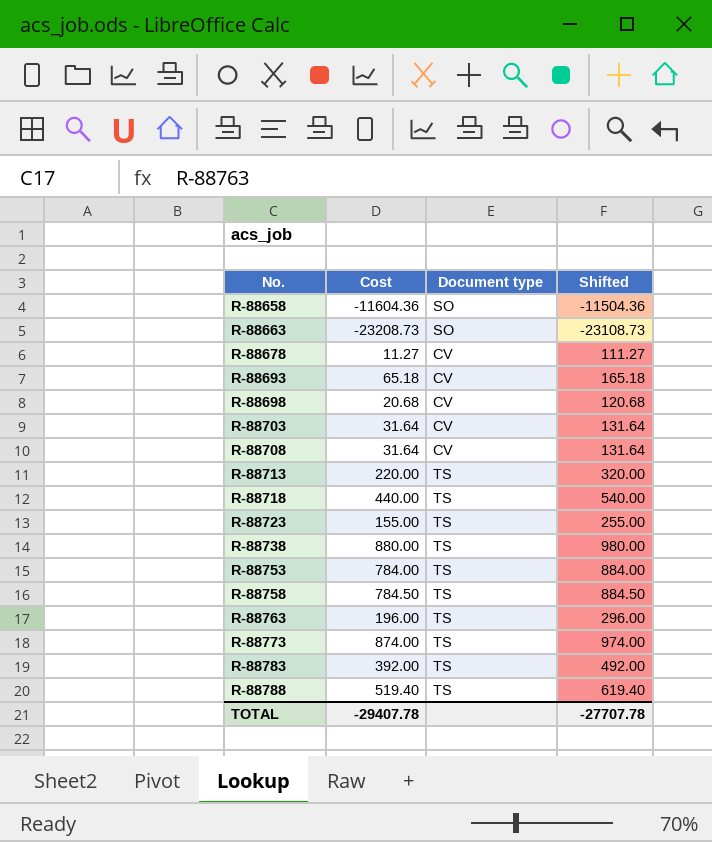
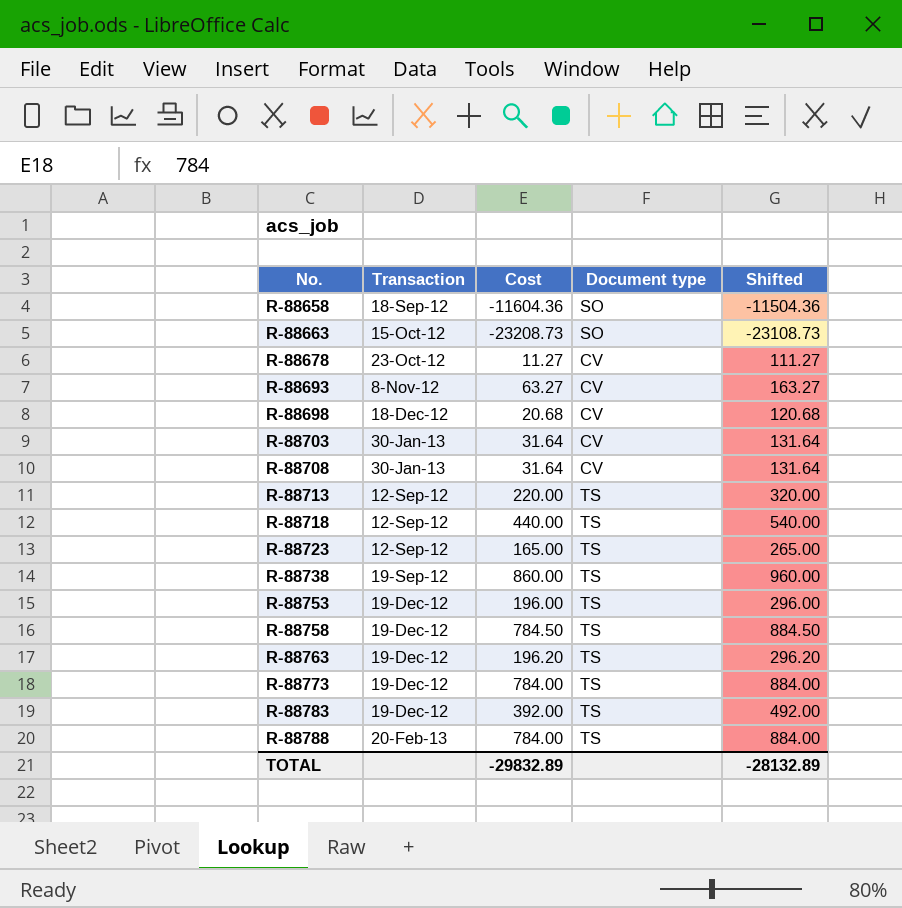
column Transaction | position: none -> 2
R-88693 | Cost: 65.18 -> 63.27
R-88693 | Shifted: 165.18 -> 163.27
R-88723 | Cost: 155.00 -> 165.00
R-88723 | Shifted: 255.00 -> 265.00
R-88738 | Cost: 880.00 -> 860.00
R-88738 | Shifted: 980.00 -> 960.00
R-88753 | Cost: 784.00 -> 196.00
R-88753 | Shifted: 884.00 -> 296.00
R-88763 | Cost: 196.00 -> 196.20
R-88763 | Shifted: 296.00 -> 296.20
R-88773 | Cost: 874.00 -> 784.00
R-88773 | Shifted: 974.00 -> 884.00
R-88788 | Cost: 519.40 -> 784.00
R-88788 | Shifted: 619.40 -> 884.00
TOTAL | Cost: -29407.78 -> -29832.89
TOTAL | Shifted: -27707.78 -> -28132.89

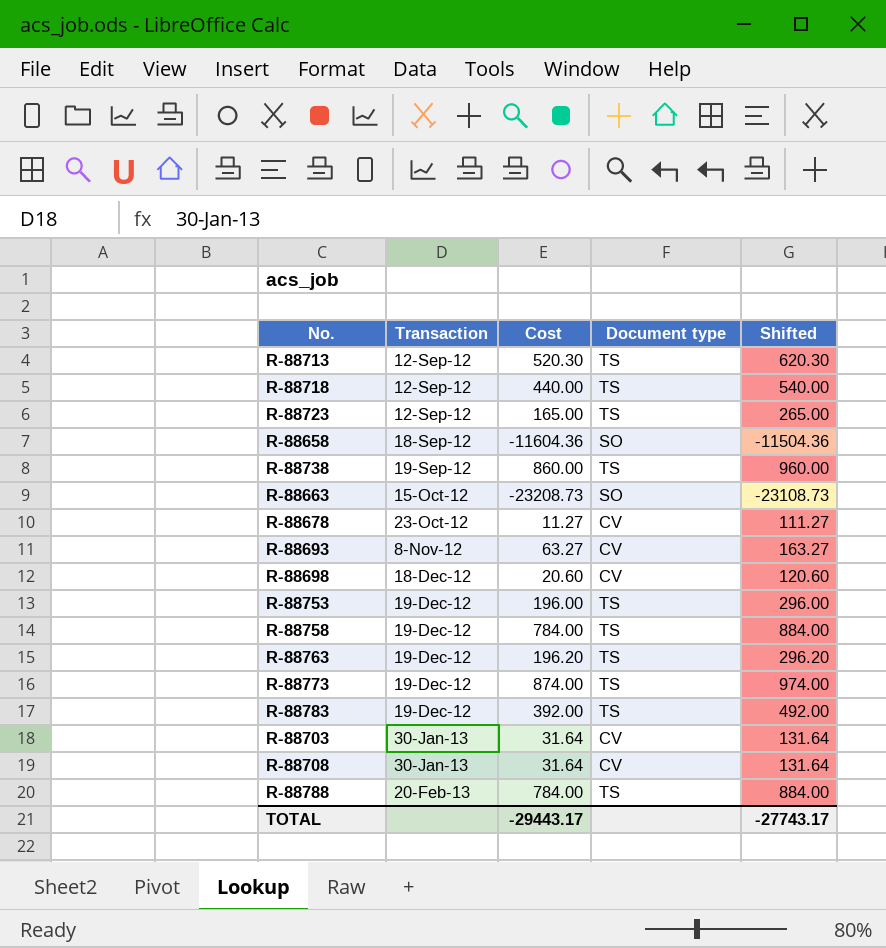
row order: No. ascending -> Transaction ascending
R-88713 | Cost: 220.00 -> 520.30
R-88713 | Shifted: 320.00 -> 620.30
R-88698 | Cost: 20.68 -> 20.60
R-88698 | Shifted: 120.68 -> 120.60
R-88758 | Cost: 784.50 -> 784.00
R-88758 | Shifted: 884.50 -> 884.00
R-88773 | Cost: 784.00 -> 874.00
R-88773 | Shifted: 884.00 -> 974.00
TOTAL | Cost: -29832.89 -> -29443.17
TOTAL | Shifted: -28132.89 -> -27743.17

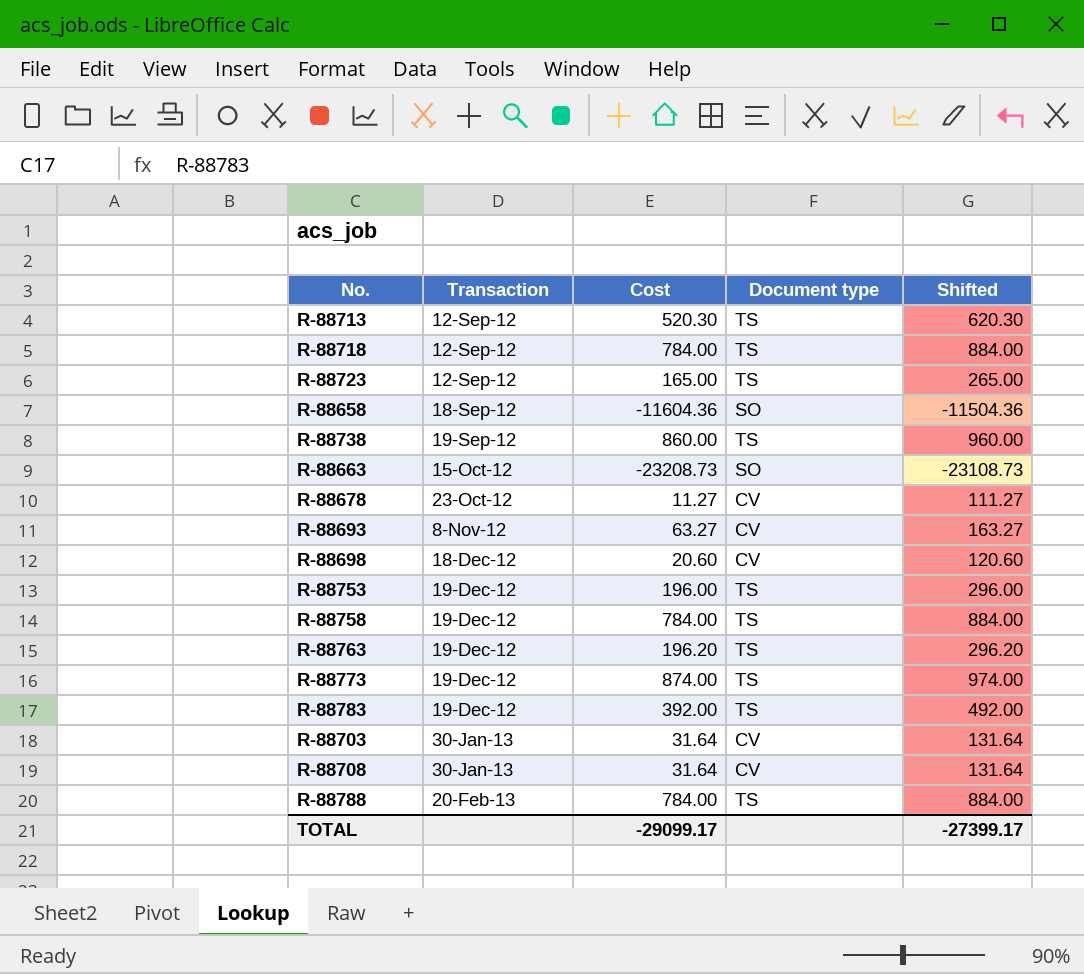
R-88718 | Cost: 440.00 -> 784.00
R-88718 | Shifted: 540.00 -> 884.00
TOTAL | Cost: -29443.17 -> -29099.17
TOTAL | Shifted: -27743.17 -> -27399.17

